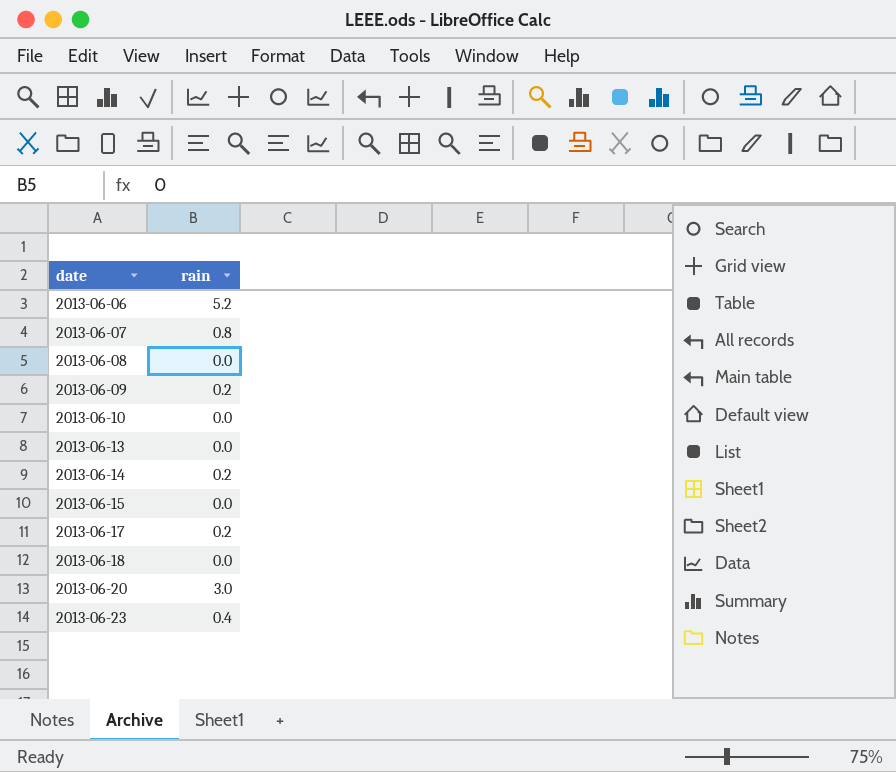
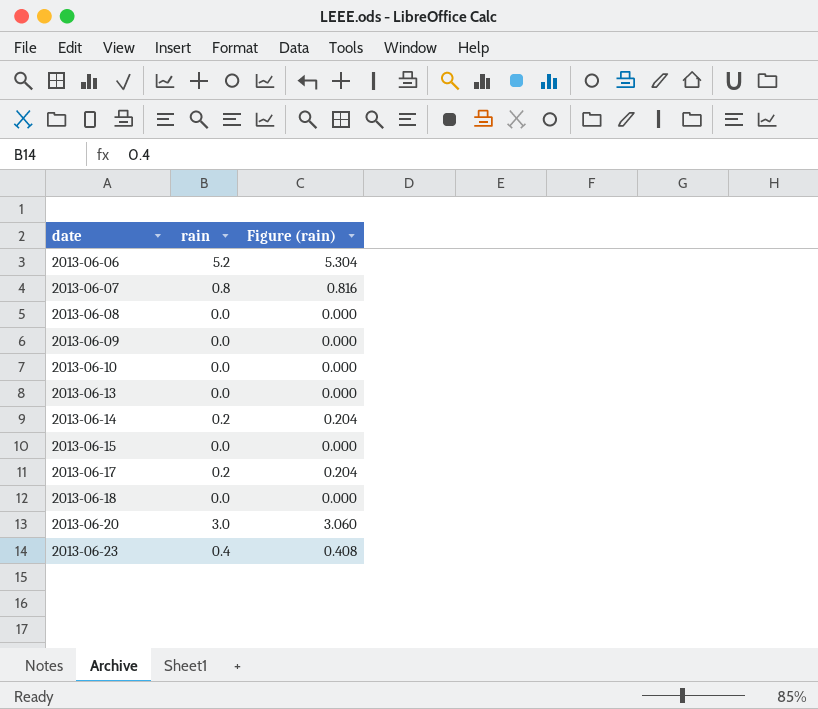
column Figure (rain) | formula: none -> [rain] * 1.02
2013-06-09 | rain: 0.2 -> 0.0

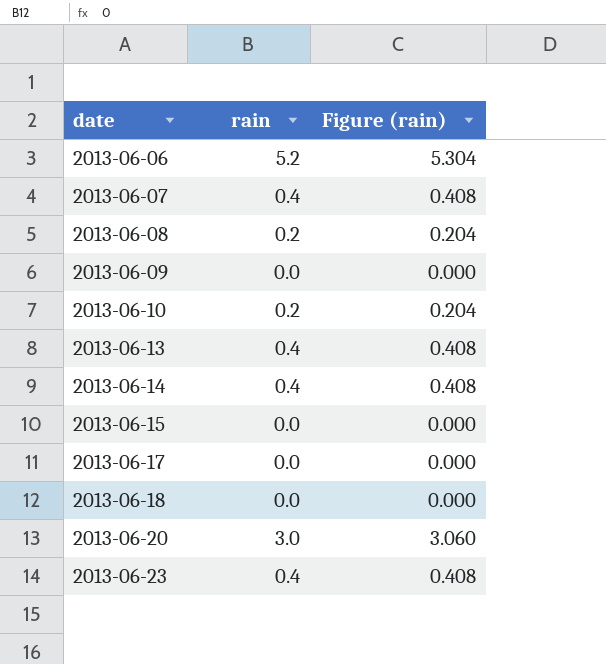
2013-06-07 | rain: 0.8 -> 0.4
2013-06-07 | Figure (rain): 0.816 -> 0.408
2013-06-08 | rain: 0.0 -> 0.2
2013-06-08 | Figure (rain): 0.000 -> 0.204
2013-06-10 | rain: 0.0 -> 0.2
2013-06-10 | Figure (rain): 0.000 -> 0.204
2013-06-13 | rain: 0.0 -> 0.4
2013-06-13 | Figure (rain): 0.000 -> 0.408
2013-06-14 | rain: 0.2 -> 0.4
2013-06-14 | Figure (rain): 0.204 -> 0.408
2013-06-17 | rain: 0.2 -> 0.0
2013-06-17 | Figure (rain): 0.204 -> 0.000

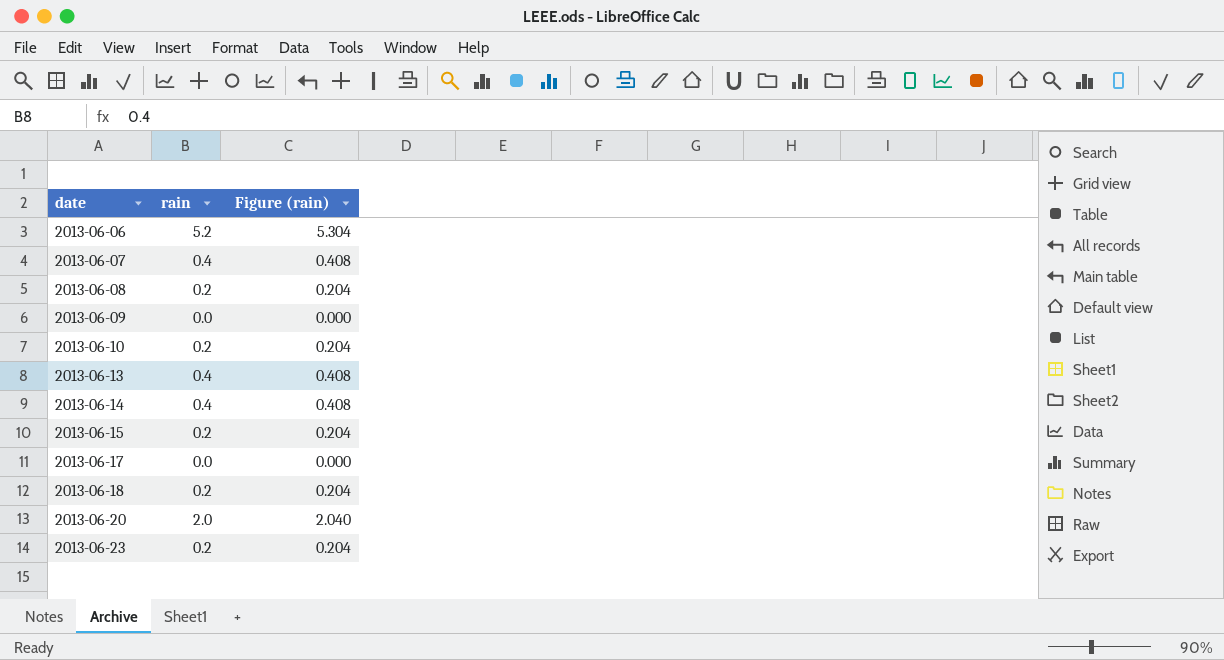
2013-06-15 | rain: 0.0 -> 0.2
2013-06-15 | Figure (rain): 0.000 -> 0.204
2013-06-18 | rain: 0.0 -> 0.2
2013-06-18 | Figure (rain): 0.000 -> 0.204
2013-06-20 | rain: 3.0 -> 2.0
2013-06-20 | Figure (rain): 3.060 -> 2.040
2013-06-23 | rain: 0.4 -> 0.2
2013-06-23 | Figure (rain): 0.408 -> 0.204

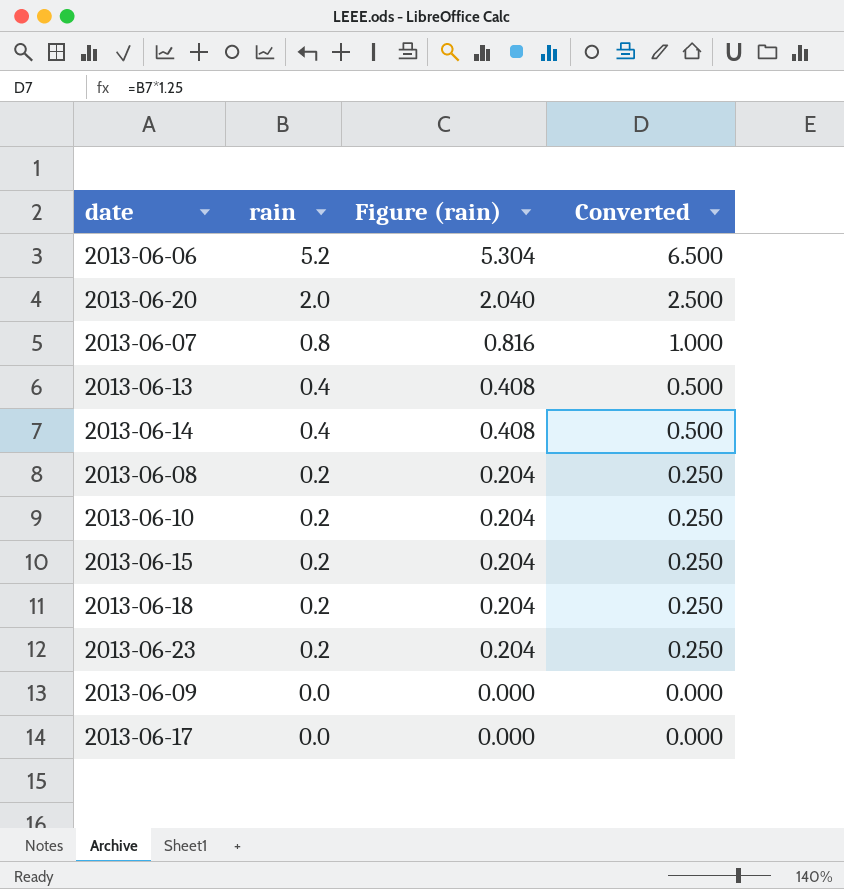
row order: date ascending -> rain descending
column Converted | formula: none -> [rain] * 1.25
2013-06-07 | rain: 0.4 -> 0.8
2013-06-07 | Figure (rain): 0.408 -> 0.816

